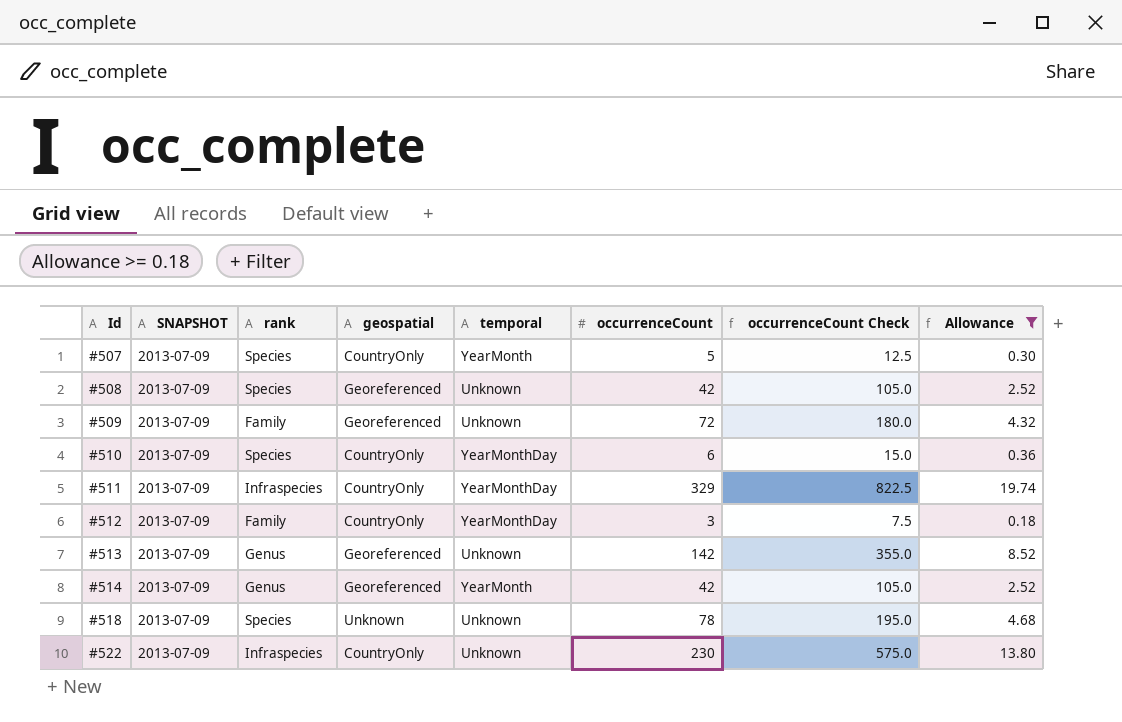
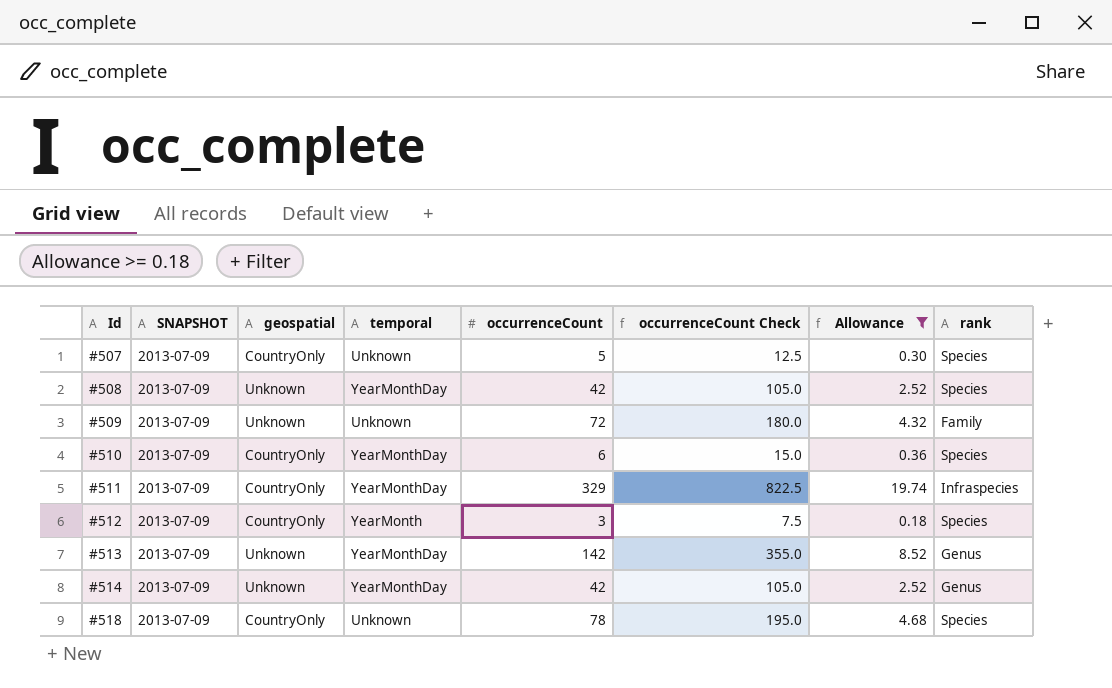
column rank | position: 3 -> 8
row #522: 2013-07-09 | Infraspecies | CountryOnly | Unknown | 230 | 575.0 | 13.80 -> none
#507 | temporal: YearMonth -> Unknown
#508 | geospatial: Georeferenced -> Unknown
#508 | temporal: Unknown -> YearMonthDay
#509 | geospatial: Georeferenced -> Unknown
#512 | temporal: YearMonthDay -> YearMonth
#512 | rank: Family -> Species
#513 | geospatial: Georeferenced -> Unknown
#513 | temporal: Unknown -> YearMonthDay
#514 | geospatial: Georeferenced -> Unknown
#514 | temporal: YearMonth -> YearMonthDay
#518 | geospatial: Unknown -> CountryOnly

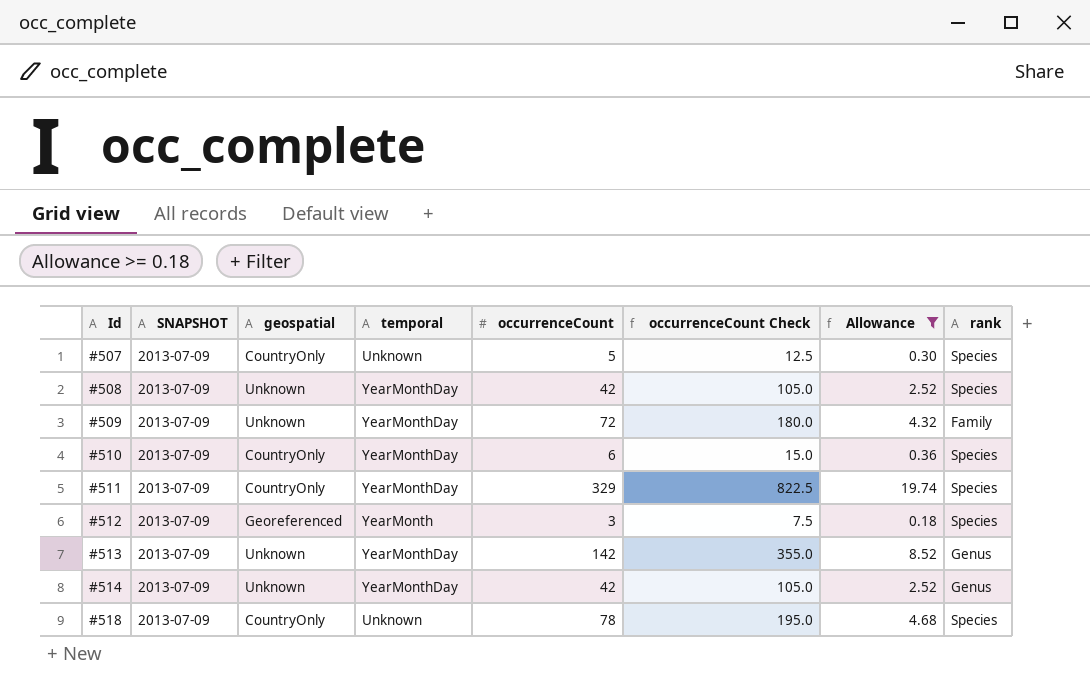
#509 | temporal: Unknown -> YearMonthDay
#511 | rank: Infraspecies -> Species
#512 | geospatial: CountryOnly -> Georeferenced

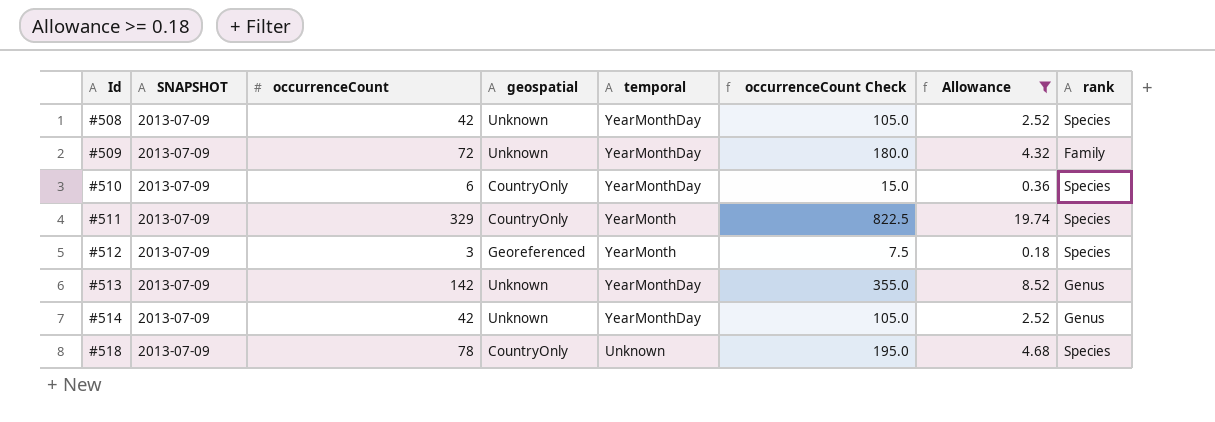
column occurrenceCount | position: 5 -> 3
row #507: 2013-07-09 | CountryOnly | Unknown | 5 | 12.5 | 0.30 | Species -> none
#511 | temporal: YearMonthDay -> YearMonth

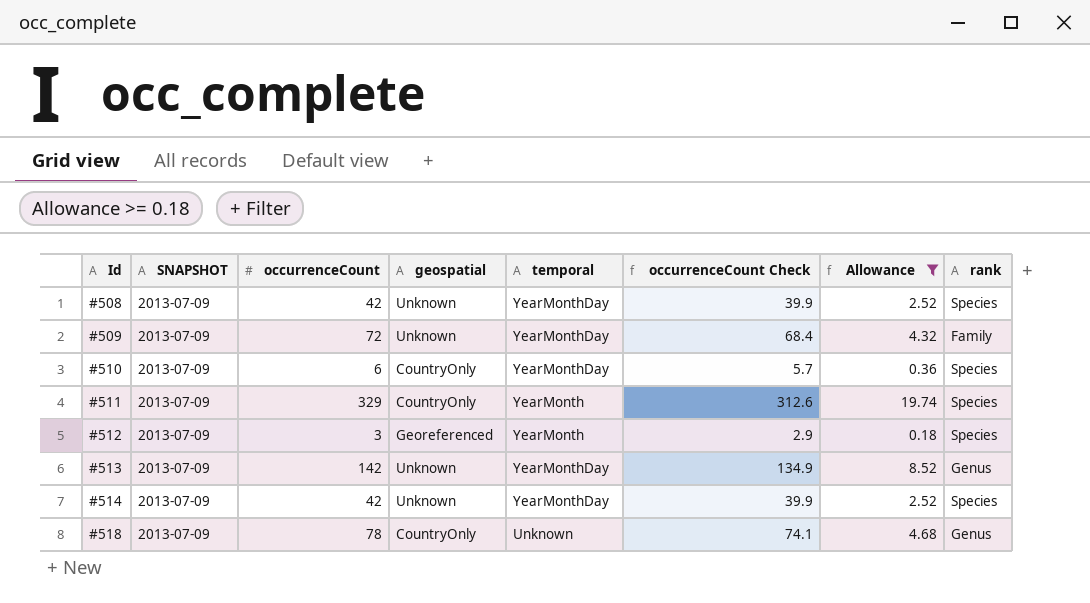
column occurrenceCount Check | formula: [occurrenceCount] * 2.5 -> [occurrenceCount] * 0.95
#514 | rank: Genus -> Species
#518 | rank: Species -> Genus

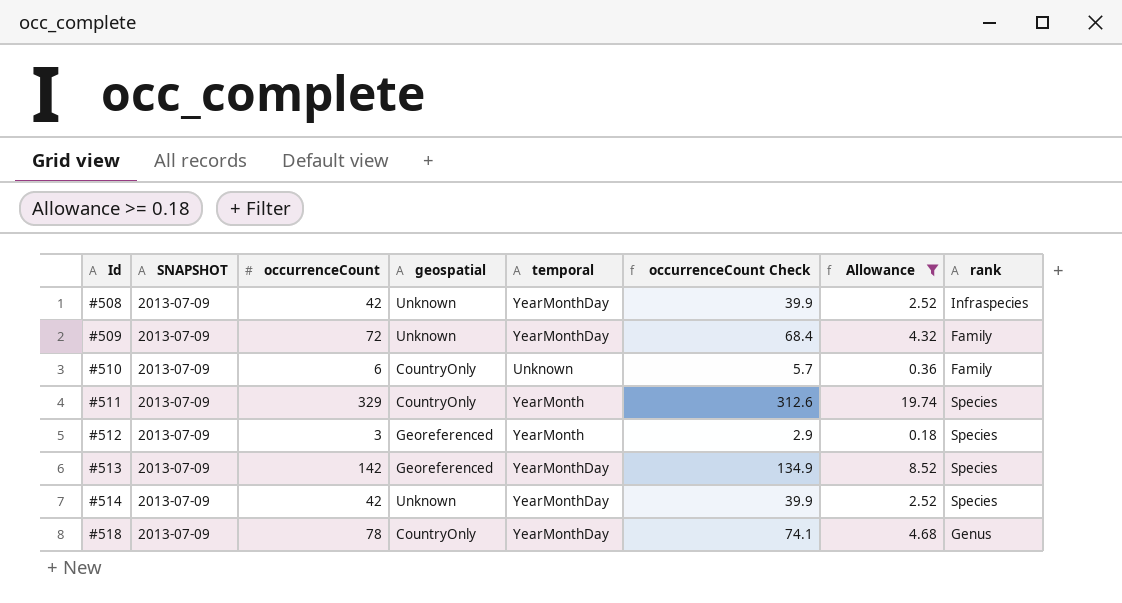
#508 | rank: Species -> Infraspecies
#510 | temporal: YearMonthDay -> Unknown
#510 | rank: Species -> Family
#513 | geospatial: Unknown -> Georeferenced
#513 | rank: Genus -> Species
#518 | temporal: Unknown -> YearMonthDay

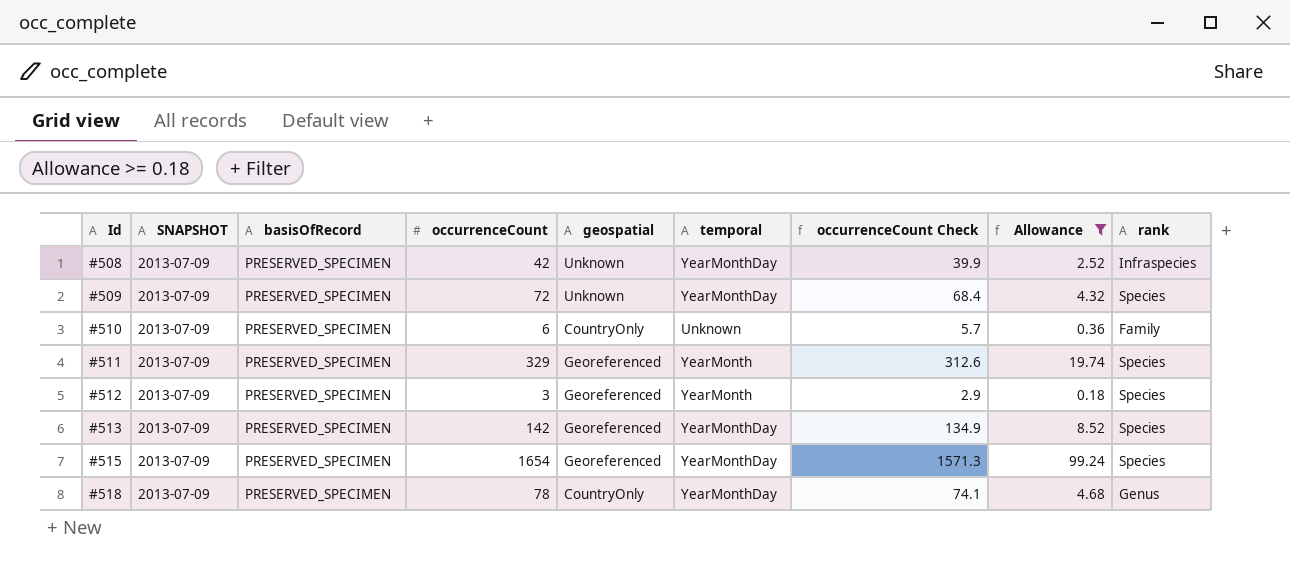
column basisOfRecord | position: none -> 3
row #514: 2013-07-09 | 42 | Unknown | YearMonthDay | 39.9 | 2.52 | Species -> none
#509 | rank: Family -> Species
#511 | geospatial: CountryOnly -> Georeferenced
row #515: none -> 2013-07-09 | PRESERVED_SPECIMEN | 1654 | Georeferenced | YearMonthDay | 1571.3 | 99.24 | Species

